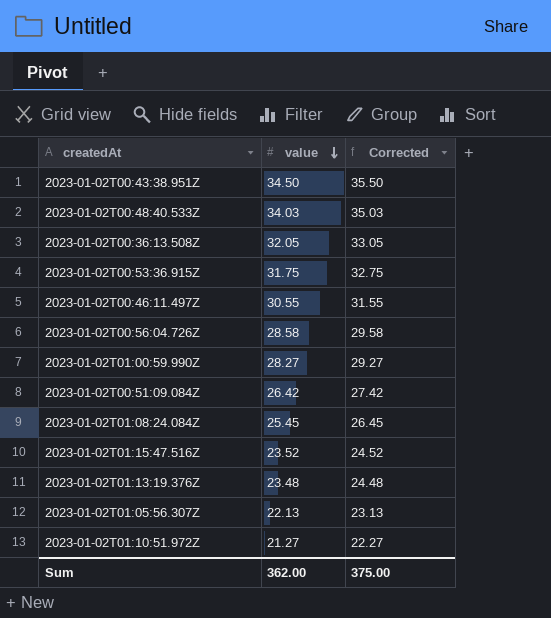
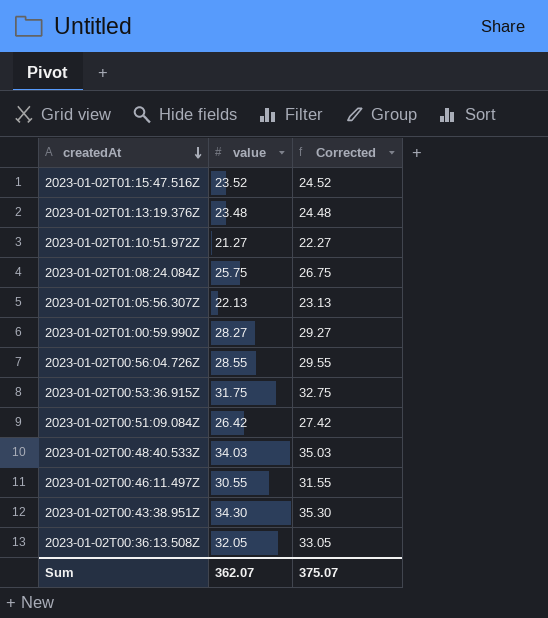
row order: value descending -> createdAt descending
2023-01-02T01:08:24.084Z | value: 25.45 -> 25.75
2023-01-02T01:08:24.084Z | Corrected: 26.45 -> 26.75
2023-01-02T00:56:04.726Z | value: 28.58 -> 28.55
2023-01-02T00:56:04.726Z | Corrected: 29.58 -> 29.55
2023-01-02T00:43:38.951Z | value: 34.50 -> 34.30
2023-01-02T00:43:38.951Z | Corrected: 35.50 -> 35.30
Sum | value: 362.00 -> 362.07
Sum | Corrected: 375.00 -> 375.07

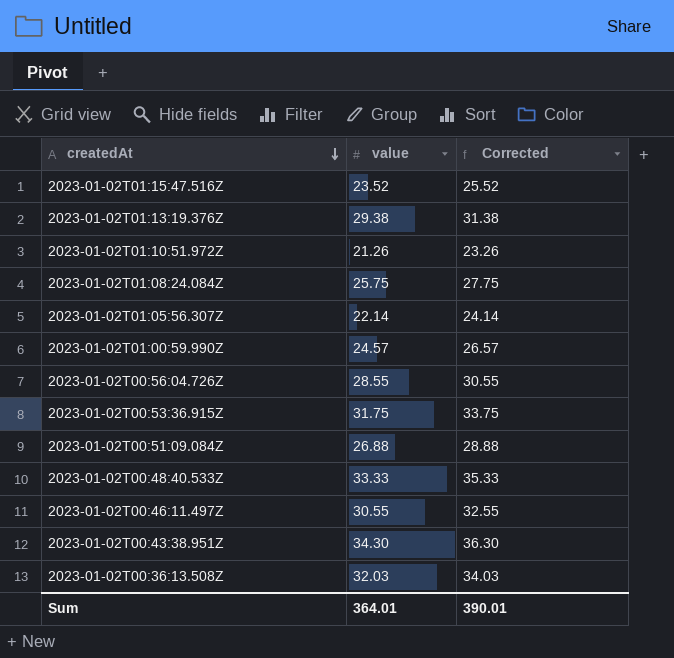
column Corrected | formula: [value] + 1 -> [value] + 2
2023-01-02T01:13:19.376Z | value: 23.48 -> 29.38
2023-01-02T01:10:51.972Z | value: 21.27 -> 21.26
2023-01-02T01:05:56.307Z | value: 22.13 -> 22.14
2023-01-02T01:00:59.990Z | value: 28.27 -> 24.57
2023-01-02T00:51:09.084Z | value: 26.42 -> 26.88
2023-01-02T00:48:40.533Z | value: 34.03 -> 33.33
2023-01-02T00:36:13.508Z | value: 32.05 -> 32.03
Sum | value: 362.07 -> 364.01
Sum | Corrected: 375.07 -> 390.01

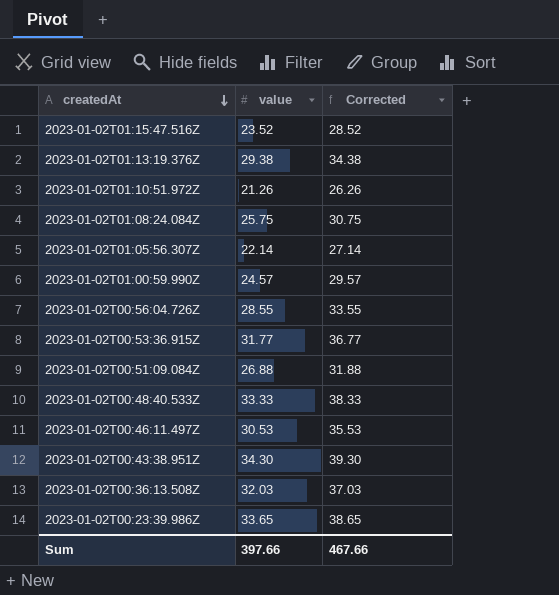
column Corrected | formula: [value] + 2 -> [value] + 5
2023-01-02T00:53:36.915Z | value: 31.75 -> 31.77
2023-01-02T00:46:11.497Z | value: 30.55 -> 30.53
row 2023-01-02T00:23:39.986Z: none -> 33.65 | 38.65
Sum | value: 364.01 -> 397.66
Sum | Corrected: 390.01 -> 467.66

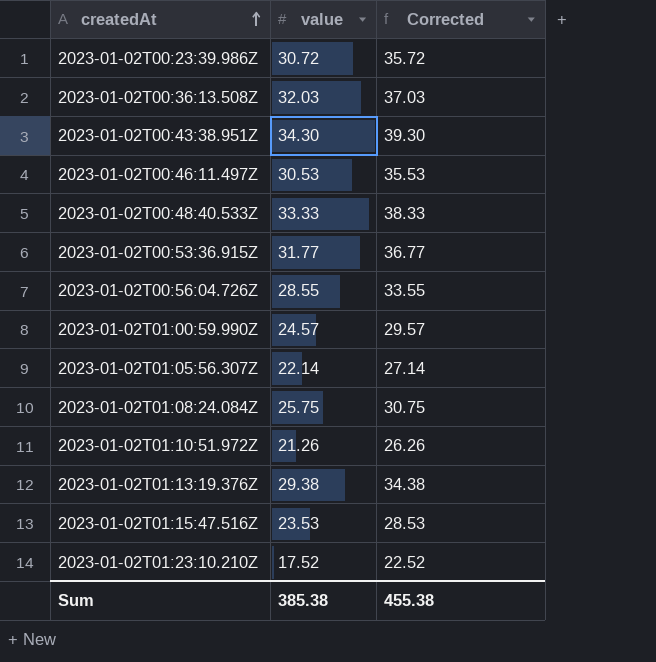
row order: createdAt descending -> createdAt ascending
row 2023-01-02T00:51:09.084Z: 26.88 | 31.88 -> none
2023-01-02T00:23:39.986Z | value: 33.65 -> 30.72
2023-01-02T00:23:39.986Z | Corrected: 38.65 -> 35.72
2023-01-02T01:15:47.516Z | value: 23.52 -> 23.53
2023-01-02T01:15:47.516Z | Corrected: 28.52 -> 28.53
row 2023-01-02T01:23:10.210Z: none -> 17.52 | 22.52
Sum | value: 397.66 -> 385.38
Sum | Corrected: 467.66 -> 455.38

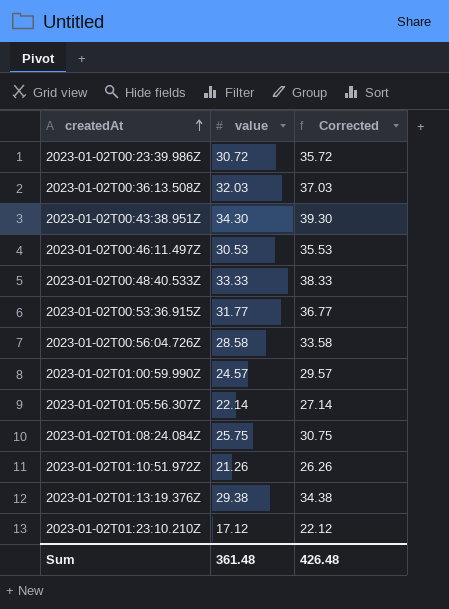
row 2023-01-02T01:15:47.516Z: 23.53 | 28.53 -> none
2023-01-02T00:56:04.726Z | value: 28.55 -> 28.58
2023-01-02T00:56:04.726Z | Corrected: 33.55 -> 33.58
2023-01-02T01:23:10.210Z | value: 17.52 -> 17.12
2023-01-02T01:23:10.210Z | Corrected: 22.52 -> 22.12
Sum | value: 385.38 -> 361.48
Sum | Corrected: 455.38 -> 426.48

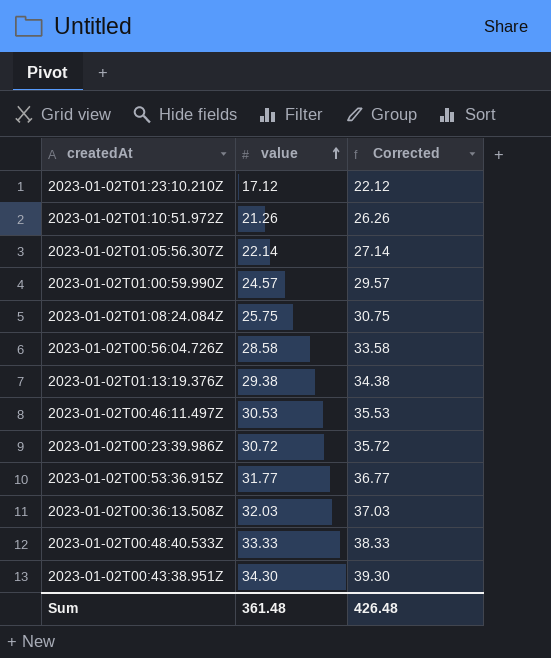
row order: createdAt ascending -> value ascending

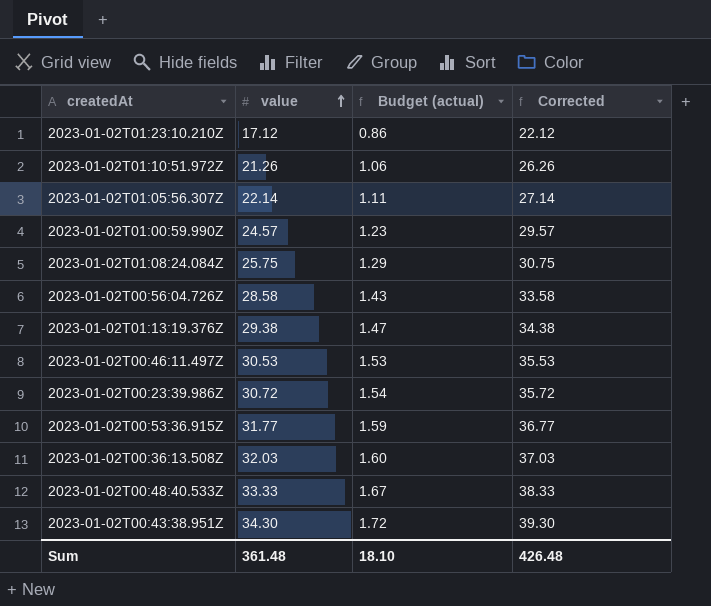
column Budget (actual) | formula: none -> [value] * 0.05

